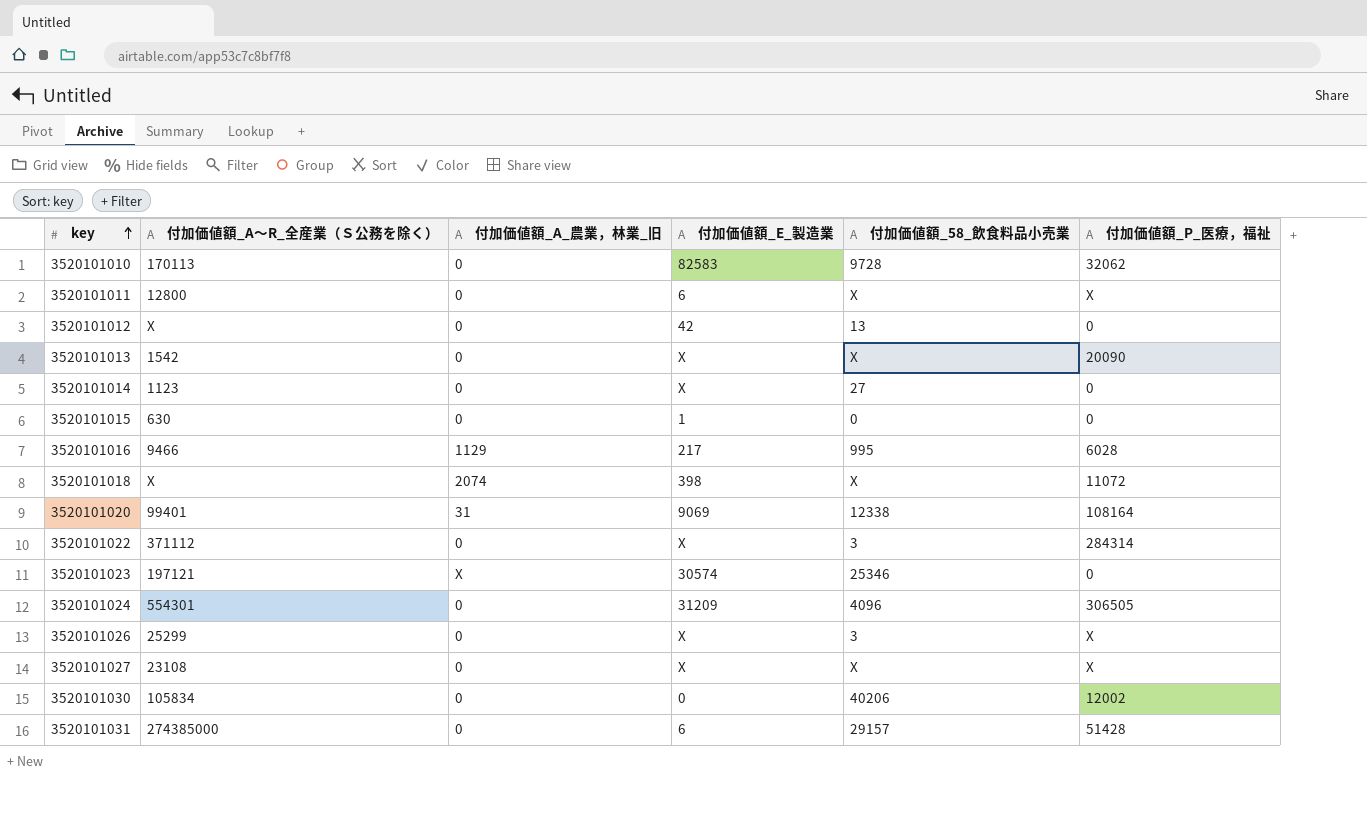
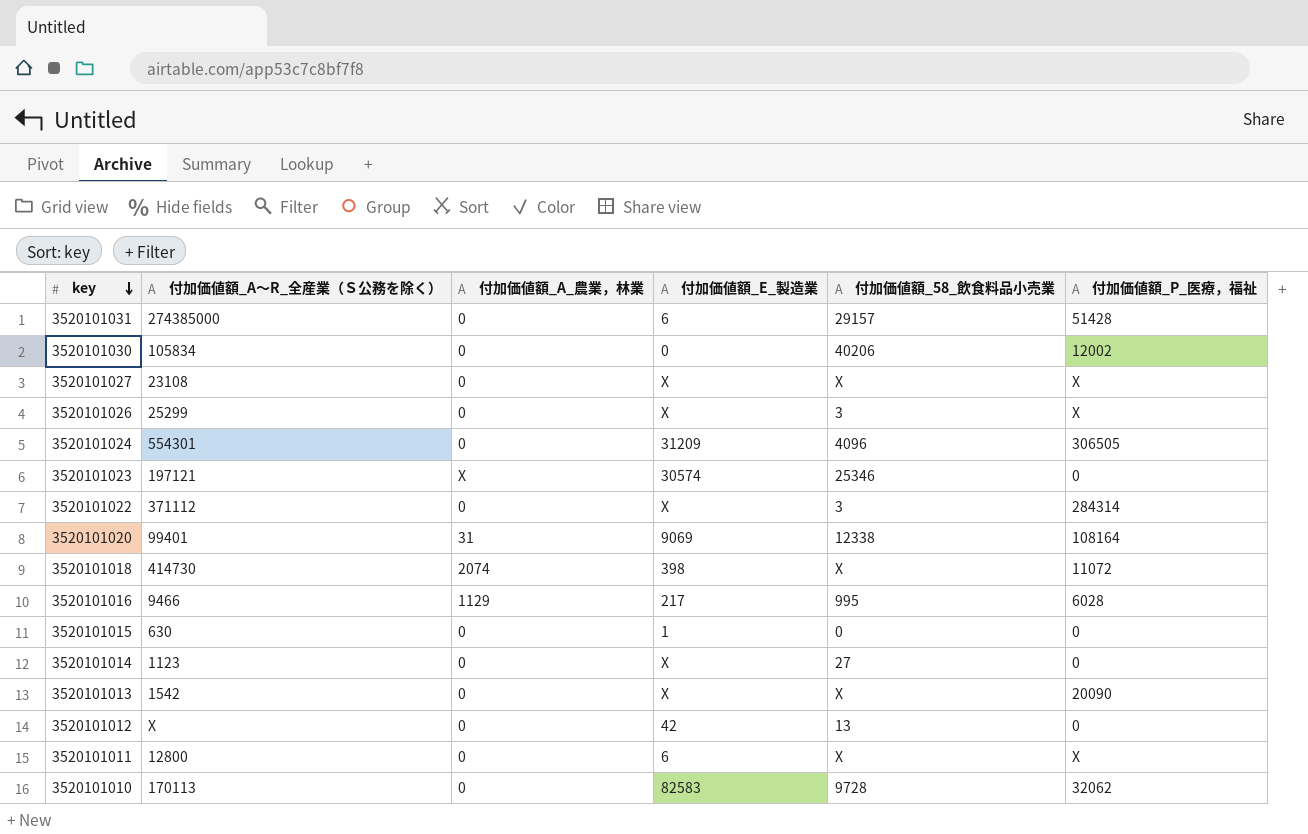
row order: key ascending -> key descending
column name: 付加価値額_A_農業，林業_旧 -> 付加価値額_A_農業，林業
3520101018 | 付加価値額_A～R_全産業（Ｓ公務を除く）: X -> 414730

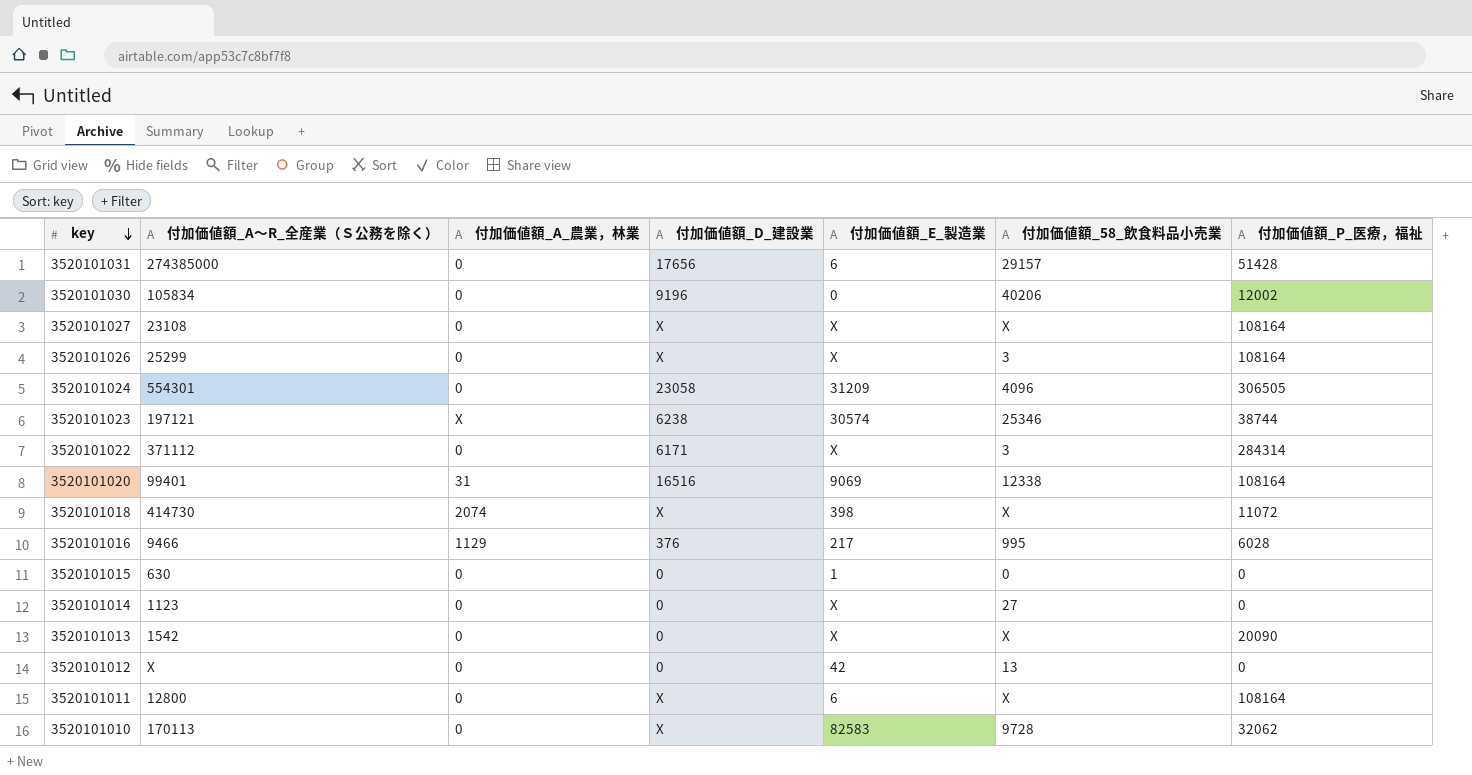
column 付加価値額_D_建設業 | position: none -> 4
3520101027 | 付加価値額_P_医療，福祉: X -> 108164
3520101026 | 付加価値額_P_医療，福祉: X -> 108164
3520101023 | 付加価値額_P_医療，福祉: 0 -> 38744
3520101011 | 付加価値額_P_医療，福祉: X -> 108164

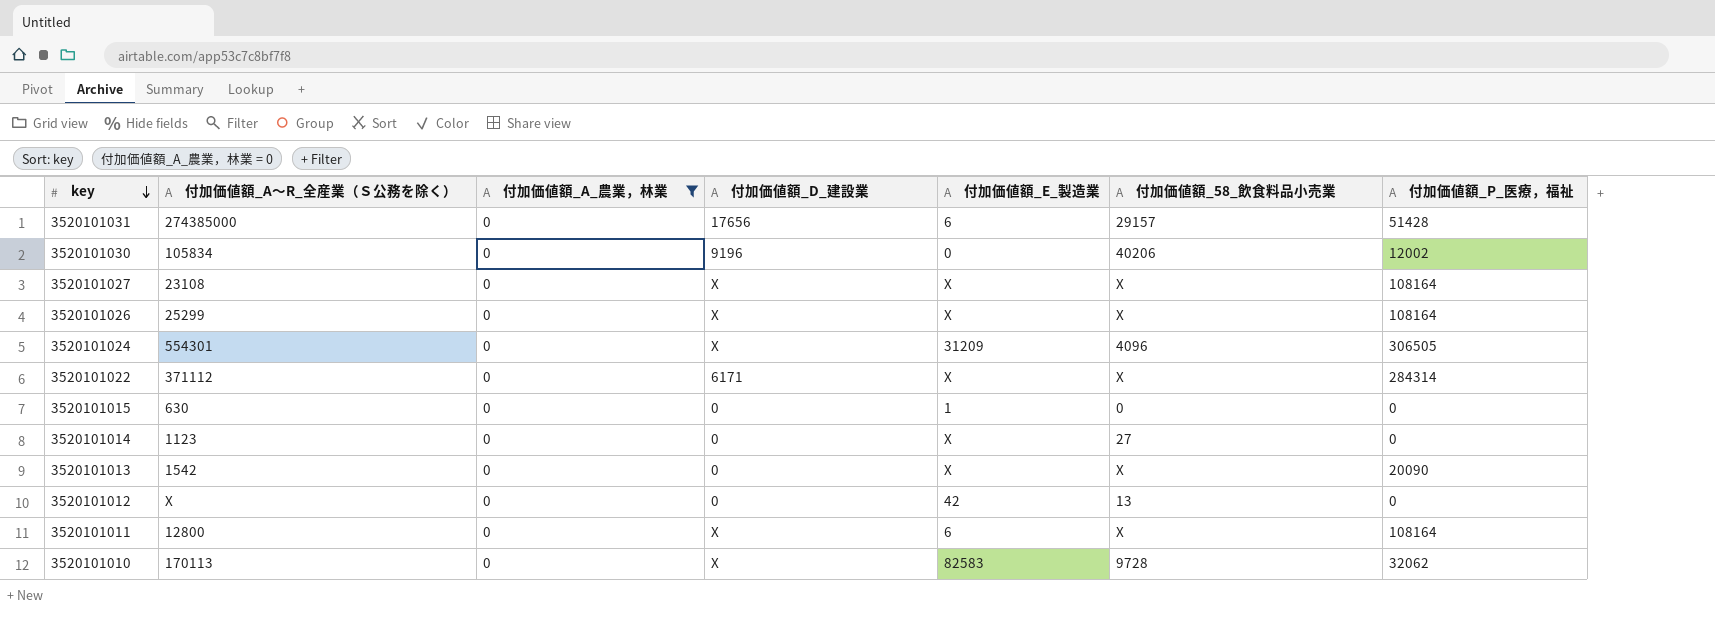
filter: none -> 付加価値額_A_農業，林業 = 0
3520101026 | 付加価値額_58_飲食料品小売業: 3 -> X
3520101024 | 付加価値額_D_建設業: 23058 -> X
3520101022 | 付加価値額_58_飲食料品小売業: 3 -> X

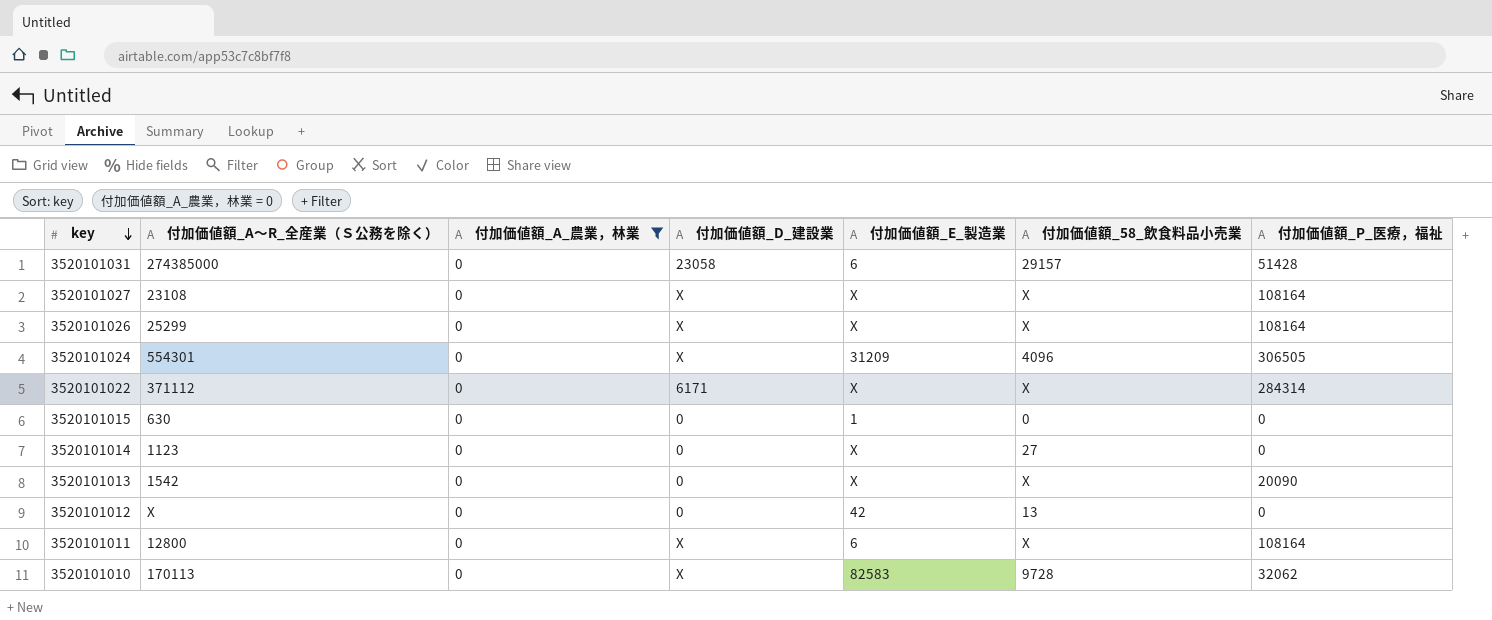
row 3520101030: 105834 | 0 | 9196 | 0 | 40206 | 12002 -> none
3520101031 | 付加価値額_D_建設業: 17656 -> 23058

